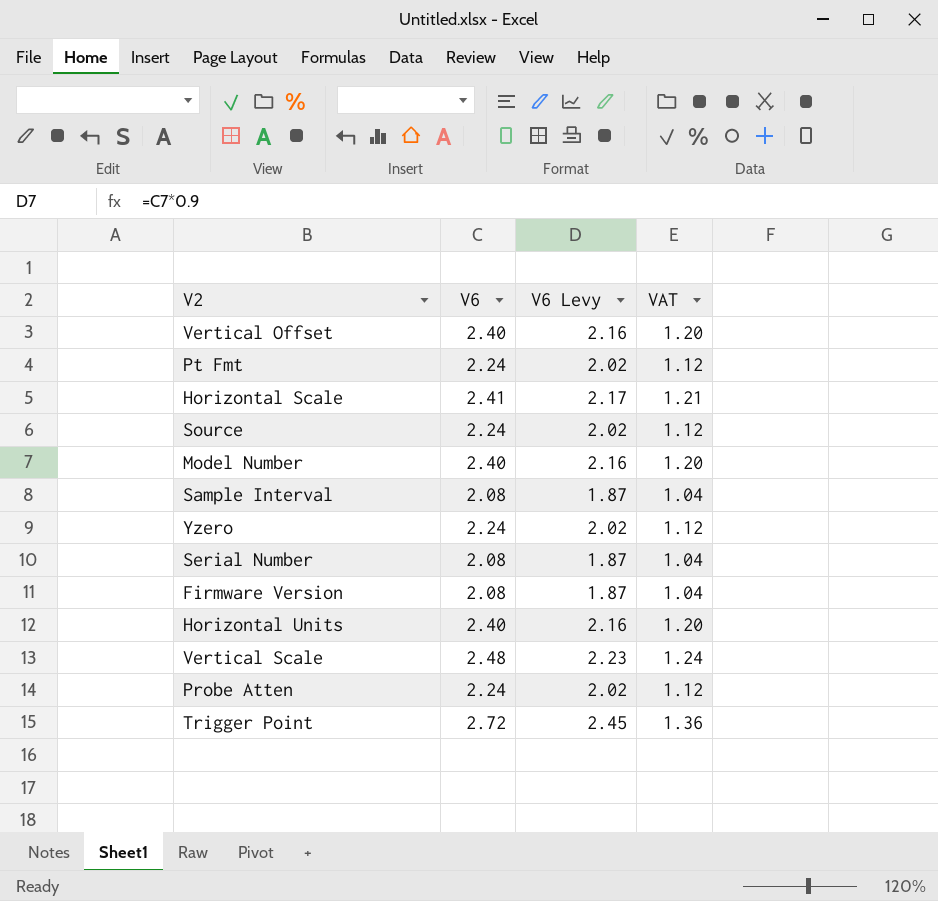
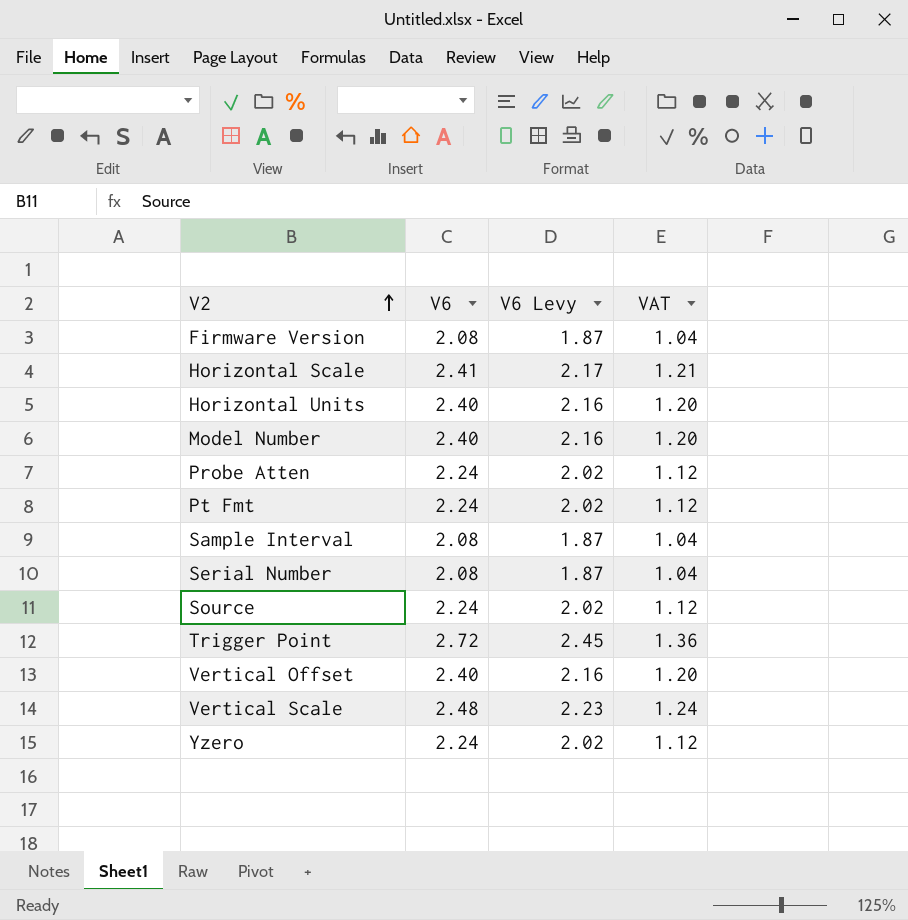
row order: none -> V2 ascending

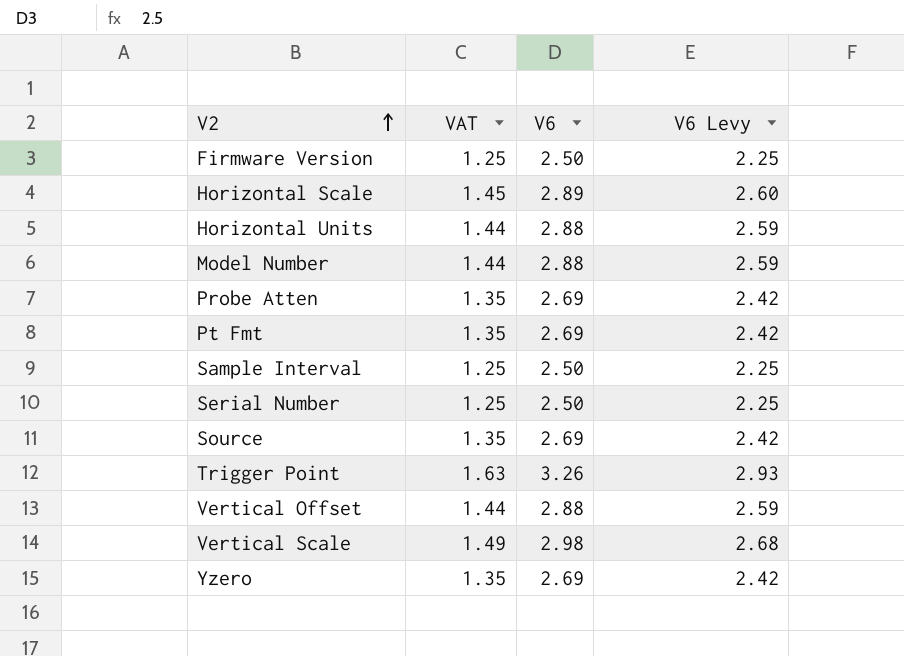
column VAT | position: 4 -> 2
Firmware Version | VAT: 1.04 -> 1.25
Firmware Version | V6: 2.08 -> 2.50
Firmware Version | V6 Levy: 1.87 -> 2.25
Horizontal Scale | VAT: 1.21 -> 1.45
Horizontal Scale | V6: 2.41 -> 2.89
Horizontal Scale | V6 Levy: 2.17 -> 2.60
Horizontal Units | VAT: 1.20 -> 1.44
Horizontal Units | V6: 2.40 -> 2.88
Horizontal Units | V6 Levy: 2.16 -> 2.59
Model Number | VAT: 1.20 -> 1.44
Model Number | V6: 2.40 -> 2.88
Model Number | V6 Levy: 2.16 -> 2.59
Probe Atten | VAT: 1.12 -> 1.35
Probe Atten | V6: 2.24 -> 2.69
Probe Atten | V6 Levy: 2.02 -> 2.42
Pt Fmt | VAT: 1.12 -> 1.35
Pt Fmt | V6: 2.24 -> 2.69
Pt Fmt | V6 Levy: 2.02 -> 2.42
Sample Interval | VAT: 1.04 -> 1.25
Sample Interval | V6: 2.08 -> 2.50
Sample Interval | V6 Levy: 1.87 -> 2.25
Serial Number | VAT: 1.04 -> 1.25
Serial Number | V6: 2.08 -> 2.50
Serial Number | V6 Levy: 1.87 -> 2.25
Source | VAT: 1.12 -> 1.35
Source | V6: 2.24 -> 2.69
Source | V6 Levy: 2.02 -> 2.42
Trigger Point | VAT: 1.36 -> 1.63
Trigger Point | V6: 2.72 -> 3.26
Trigger Point | V6 Levy: 2.45 -> 2.93
Vertical Offset | VAT: 1.20 -> 1.44
Vertical Offset | V6: 2.40 -> 2.88
Vertical Offset | V6 Levy: 2.16 -> 2.59
Vertical Scale | VAT: 1.24 -> 1.49
Vertical Scale | V6: 2.48 -> 2.98
Vertical Scale | V6 Levy: 2.23 -> 2.68
Yzero | VAT: 1.12 -> 1.35
Yzero | V6: 2.24 -> 2.69
Yzero | V6 Levy: 2.02 -> 2.42

